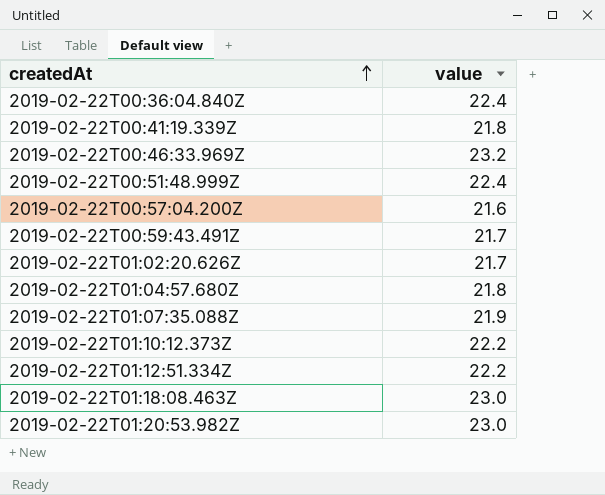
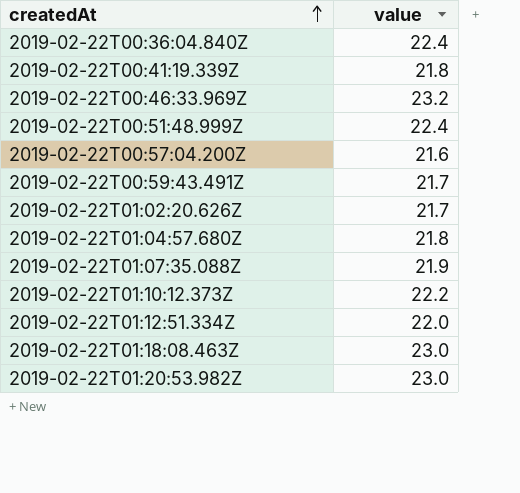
2019-02-22T01:12:51.334Z | value: 22.2 -> 22.0

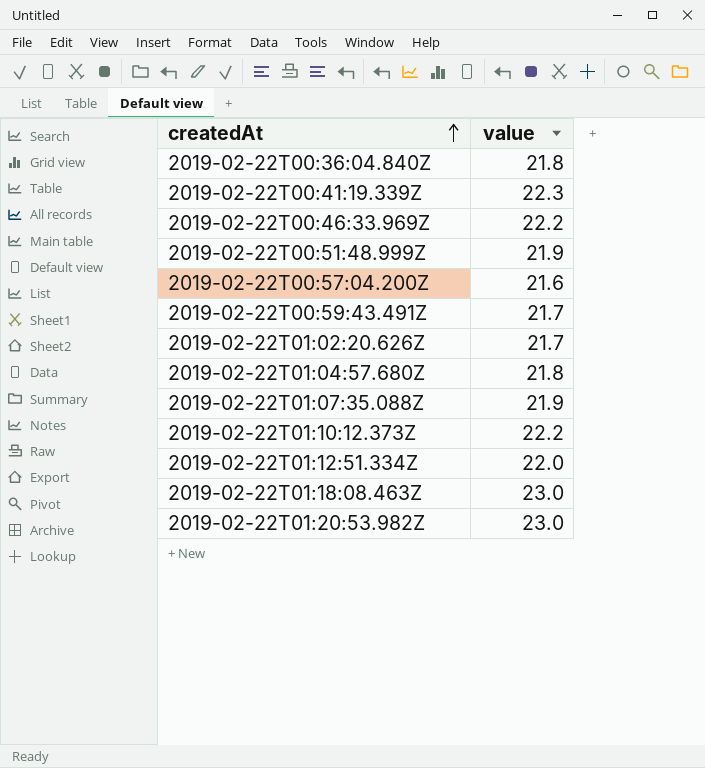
2019-02-22T00:36:04.840Z | value: 22.4 -> 21.8
2019-02-22T00:41:19.339Z | value: 21.8 -> 22.3
2019-02-22T00:46:33.969Z | value: 23.2 -> 22.2
2019-02-22T00:51:48.999Z | value: 22.4 -> 21.9

